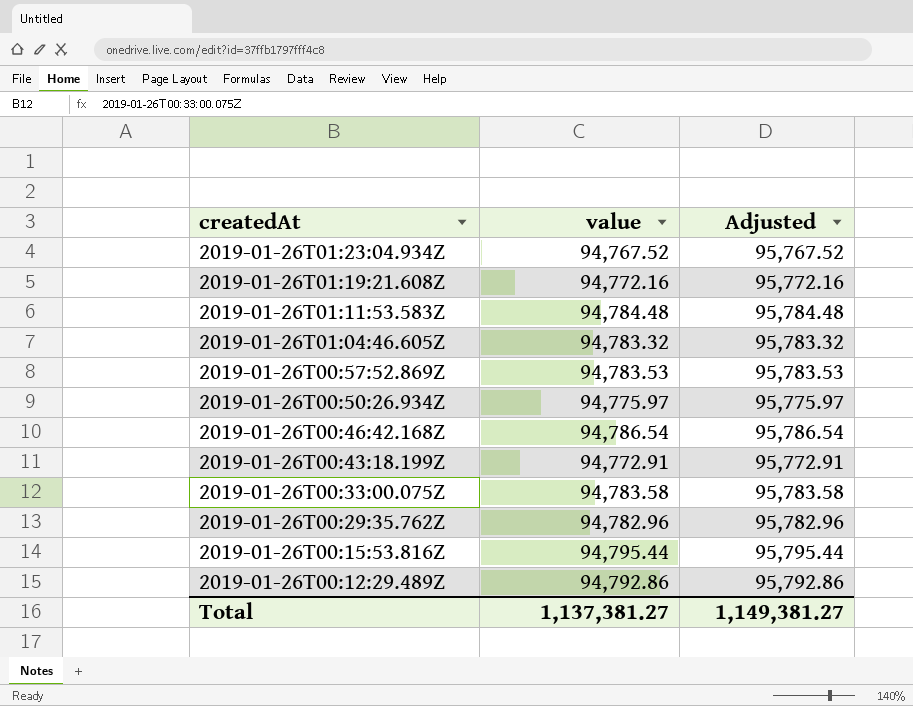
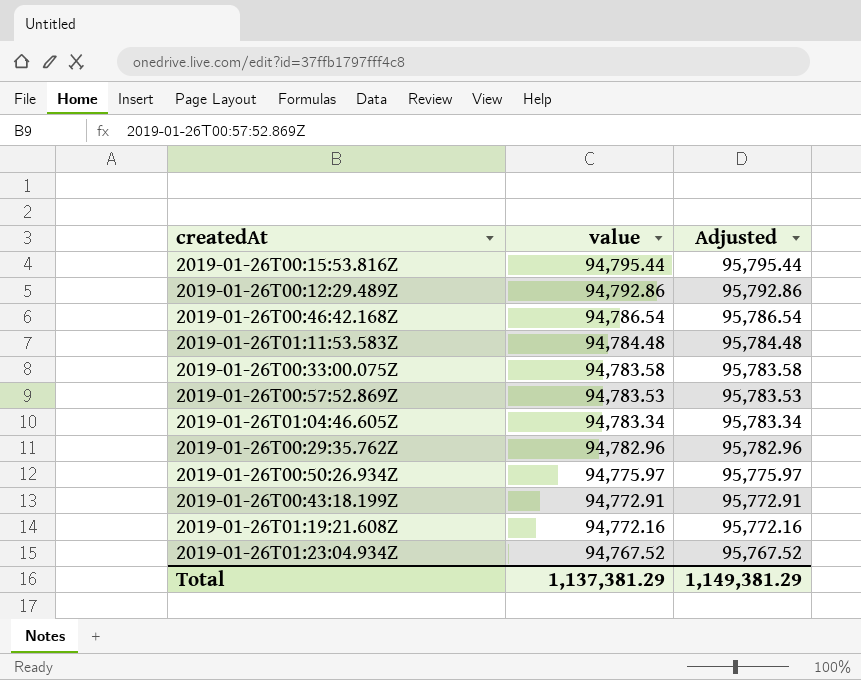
row order: createdAt descending -> value descending
2019-01-26T01:04:46.605Z | value: 94,783.32 -> 94,783.34
2019-01-26T01:04:46.605Z | Adjusted: 95,783.32 -> 95,783.34
Total | value: 1,137,381.27 -> 1,137,381.29
Total | Adjusted: 1,149,381.27 -> 1,149,381.29

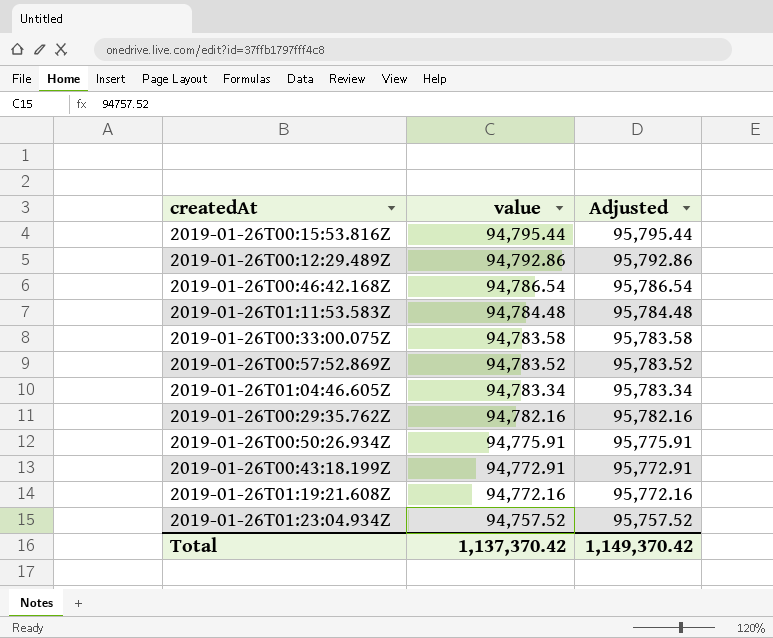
2019-01-26T00:57:52.869Z | value: 94,783.53 -> 94,783.52
2019-01-26T00:57:52.869Z | Adjusted: 95,783.53 -> 95,783.52
2019-01-26T00:29:35.762Z | value: 94,782.96 -> 94,782.16
2019-01-26T00:29:35.762Z | Adjusted: 95,782.96 -> 95,782.16
2019-01-26T00:50:26.934Z | value: 94,775.97 -> 94,775.91
2019-01-26T00:50:26.934Z | Adjusted: 95,775.97 -> 95,775.91
2019-01-26T01:23:04.934Z | value: 94,767.52 -> 94,757.52
2019-01-26T01:23:04.934Z | Adjusted: 95,767.52 -> 95,757.52
Total | value: 1,137,381.29 -> 1,137,370.42
Total | Adjusted: 1,149,381.29 -> 1,149,370.42

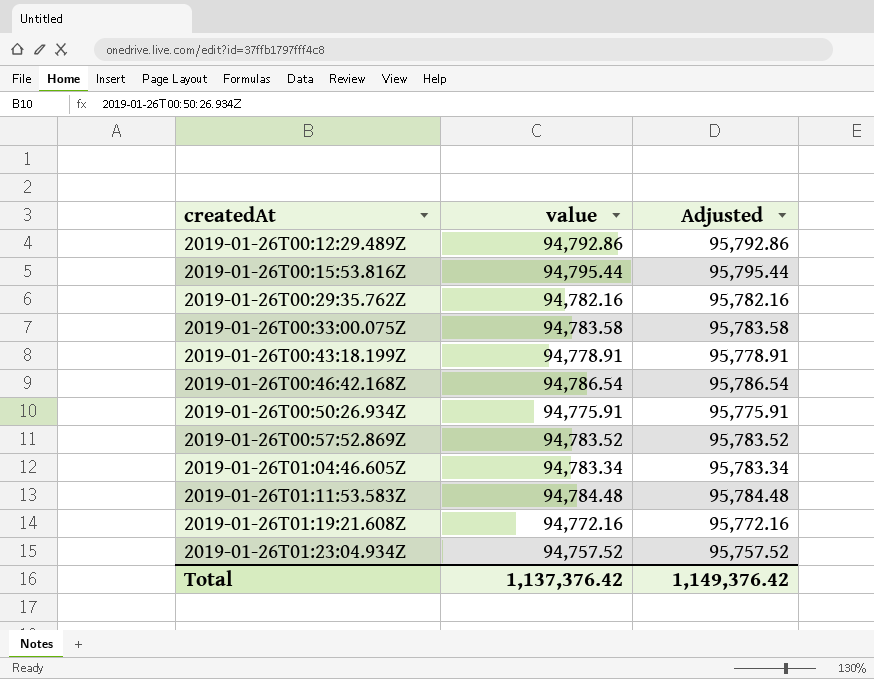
row order: value descending -> createdAt ascending
2019-01-26T00:43:18.199Z | value: 94,772.91 -> 94,778.91
2019-01-26T00:43:18.199Z | Adjusted: 95,772.91 -> 95,778.91
Total | value: 1,137,370.42 -> 1,137,376.42
Total | Adjusted: 1,149,370.42 -> 1,149,376.42

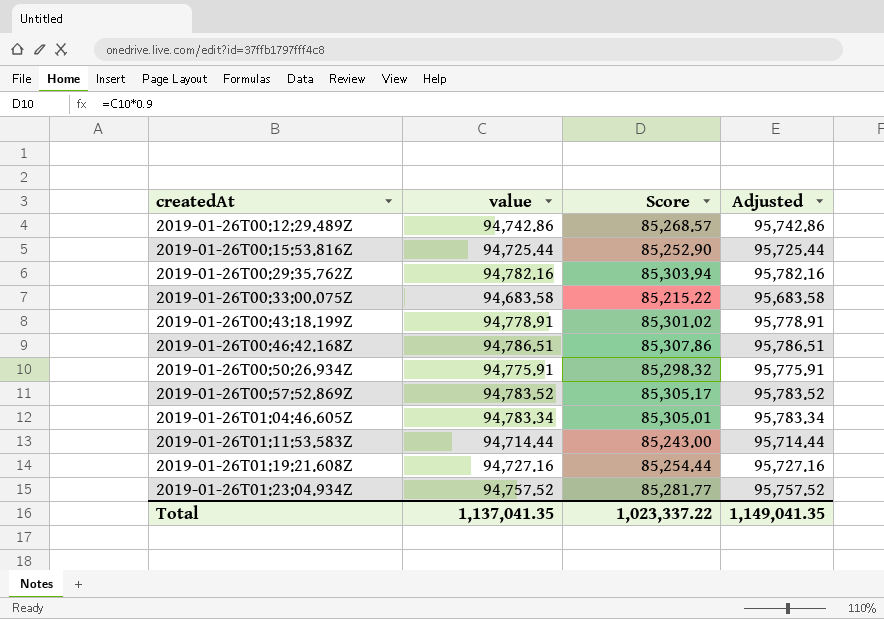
column Score | formula: none -> [value] * 0.9
2019-01-26T00:12:29.489Z | value: 94,792.86 -> 94,742.86
2019-01-26T00:12:29.489Z | Adjusted: 95,792.86 -> 95,742.86
2019-01-26T00:15:53.816Z | value: 94,795.44 -> 94,725.44
2019-01-26T00:15:53.816Z | Adjusted: 95,795.44 -> 95,725.44
2019-01-26T00:33:00.075Z | value: 94,783.58 -> 94,683.58
2019-01-26T00:33:00.075Z | Adjusted: 95,783.58 -> 95,683.58
2019-01-26T00:46:42.168Z | value: 94,786.54 -> 94,786.51
2019-01-26T00:46:42.168Z | Adjusted: 95,786.54 -> 95,786.51
2019-01-26T01:11:53.583Z | value: 94,784.48 -> 94,714.44
2019-01-26T01:11:53.583Z | Adjusted: 95,784.48 -> 95,714.44
2019-01-26T01:19:21.608Z | value: 94,772.16 -> 94,727.16
2019-01-26T01:19:21.608Z | Adjusted: 95,772.16 -> 95,727.16
Total | value: 1,137,376.42 -> 1,137,041.35
Total | Adjusted: 1,149,376.42 -> 1,149,041.35

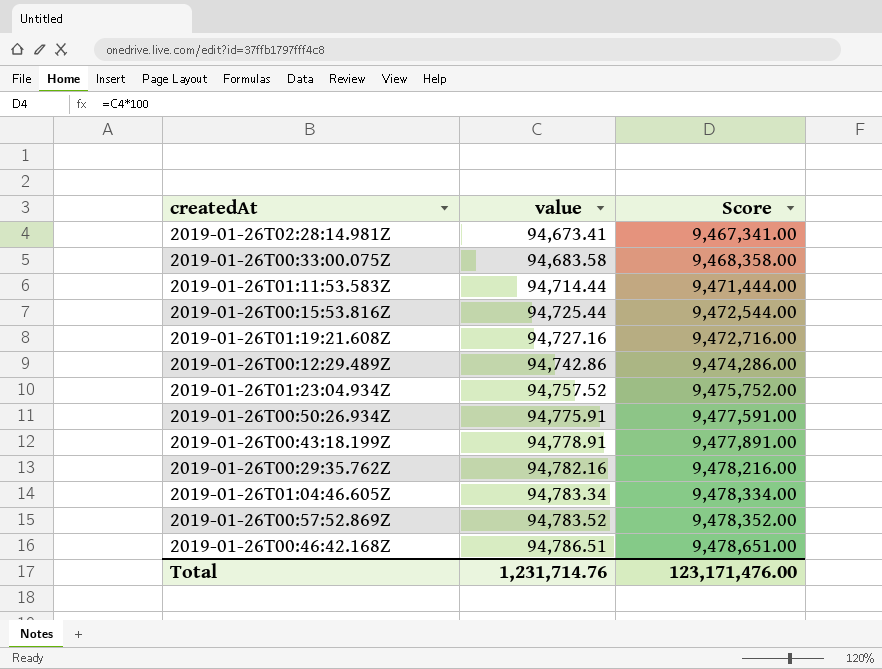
row order: createdAt ascending -> value ascending
column Adjusted | formula: [value] + 1000 -> none
column Score | formula: [value] * 0.9 -> [value] * 100
row 2019-01-26T02:28:14.981Z: none -> 94,673.41 | 9,467,341.00
Total | value: 1,137,041.35 -> 1,231,714.76
Total | Score: 1,023,337.22 -> 123,171,476.00

